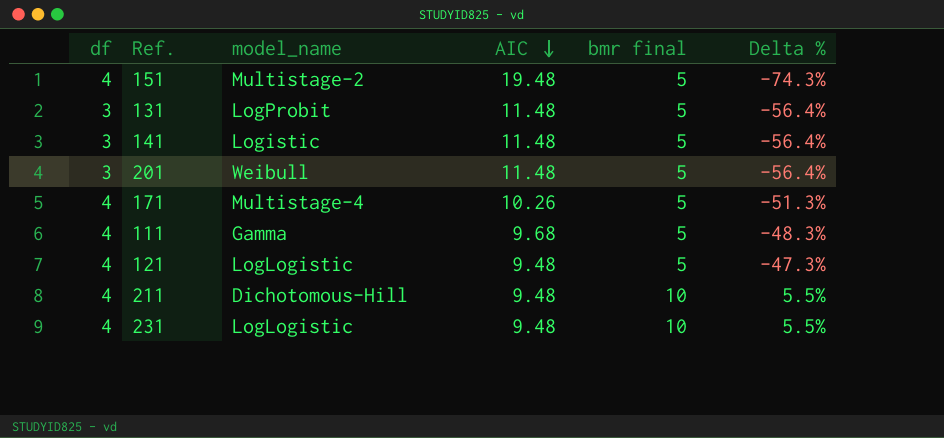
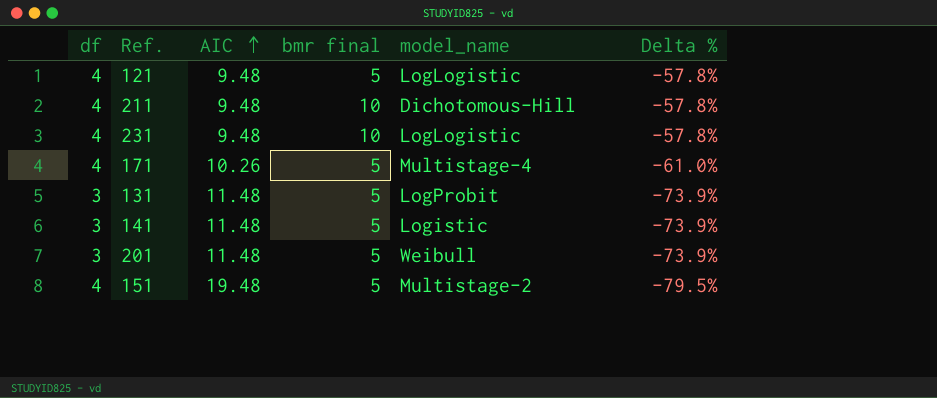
row order: AIC descending -> AIC ascending
column model_name | position: 3 -> 5
column Delta % | formula: ([bmr final] - [AIC]) / [AIC] -> ([df] - [AIC]) / [AIC]
row 111: 4 | Gamma | 9.68 | 5 | -48.3% -> none

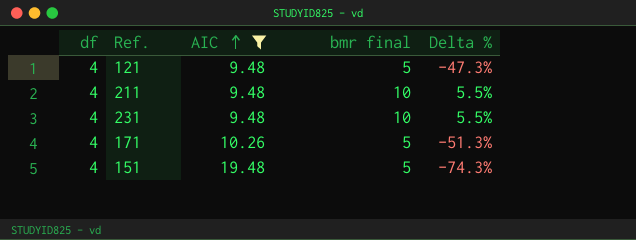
filter: none -> AIC != 11.48
column model_name | position: 5 -> none
column Delta % | formula: ([df] - [AIC]) / [AIC] -> ([bmr final] - [AIC]) / [AIC]

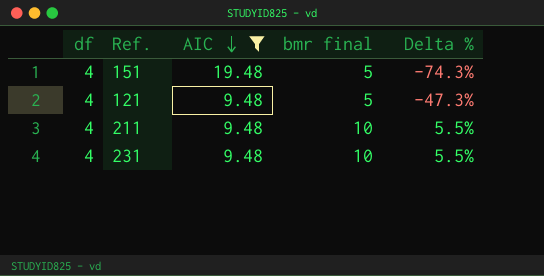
row order: AIC ascending -> AIC descending
row 171: 4 | 10.26 | 5 | -51.3% -> none

